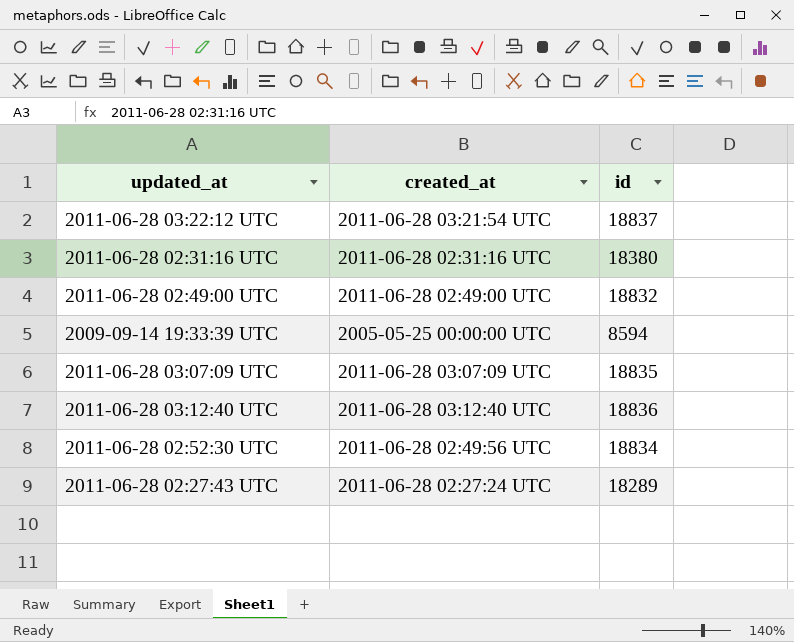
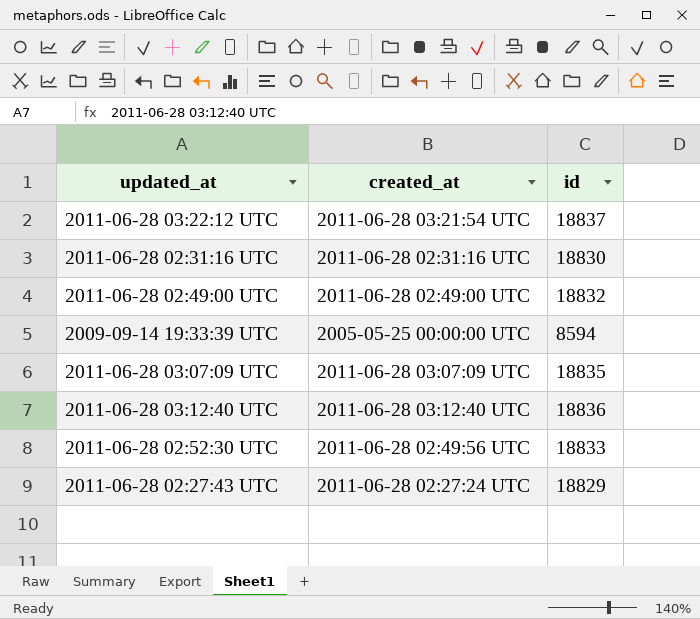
2011-06-28 02:31:16 UTC | id: 18380 -> 18830
2011-06-28 02:52:30 UTC | id: 18834 -> 18833
2011-06-28 02:27:43 UTC | id: 18289 -> 18829

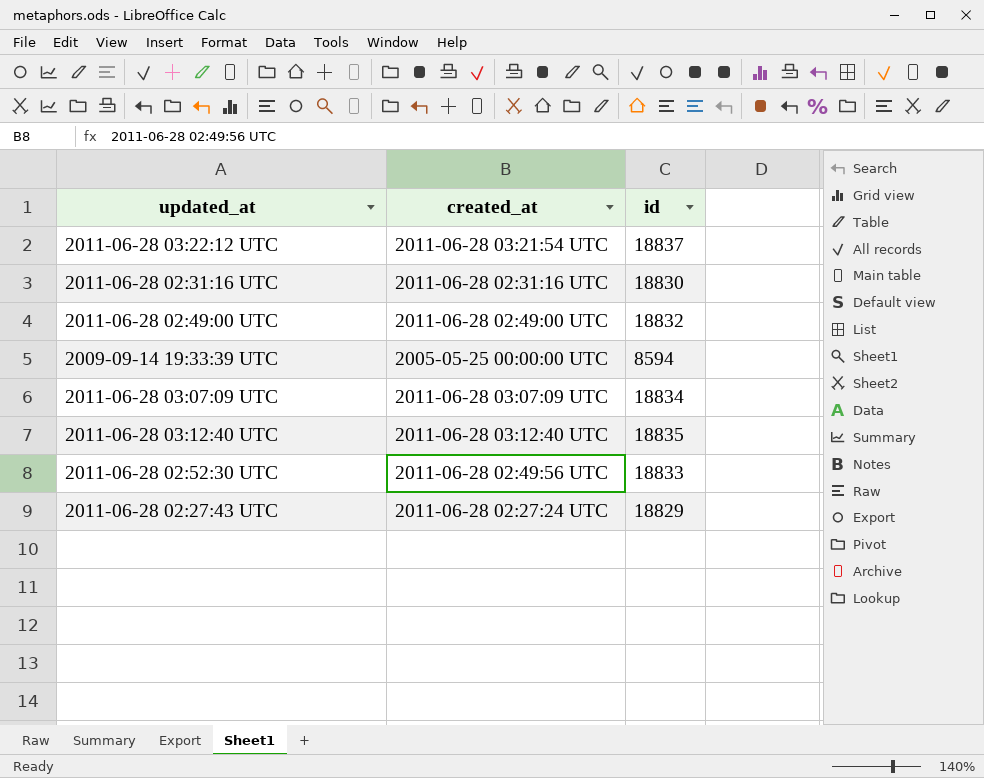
2011-06-28 03:07:09 UTC | id: 18835 -> 18834
2011-06-28 03:12:40 UTC | id: 18836 -> 18835

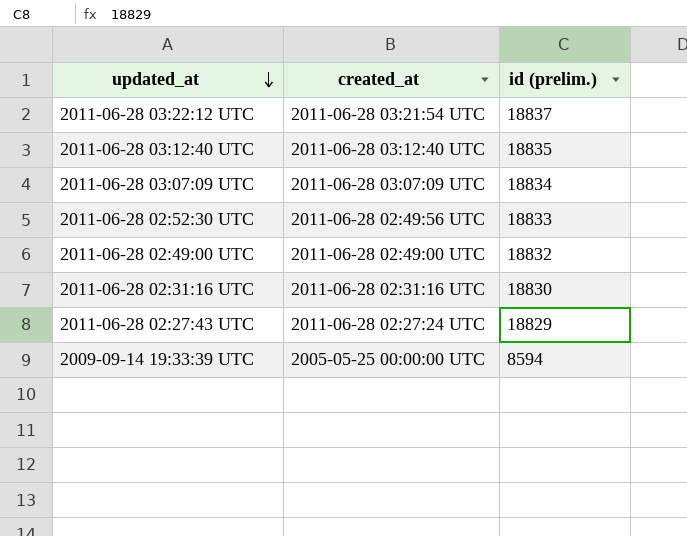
row order: none -> updated_at descending
column name: id -> id (prelim.)

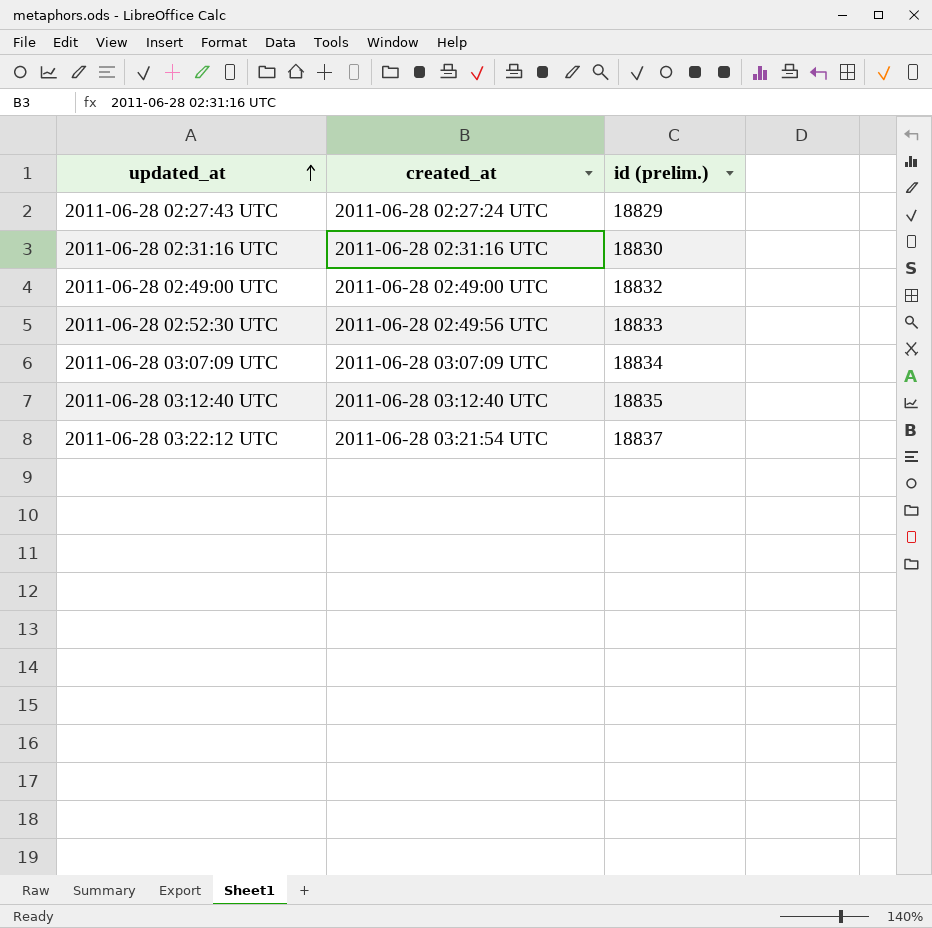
row order: updated_at descending -> updated_at ascending
row 2009-09-14 19:33:39 UTC: 2005-05-25 00:00:00 UTC | 8594 -> none

